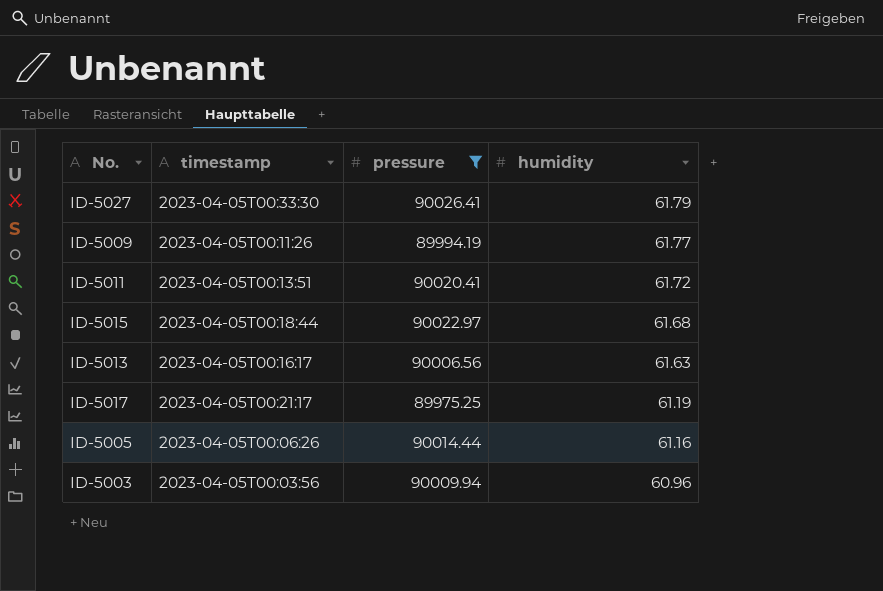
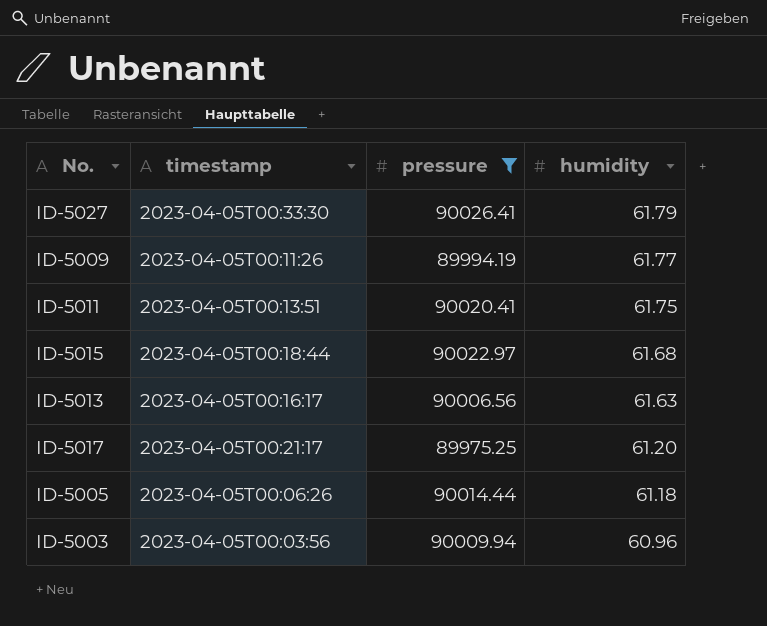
ID-5011 | humidity: 61.72 -> 61.75
ID-5017 | humidity: 61.19 -> 61.20
ID-5005 | humidity: 61.16 -> 61.18

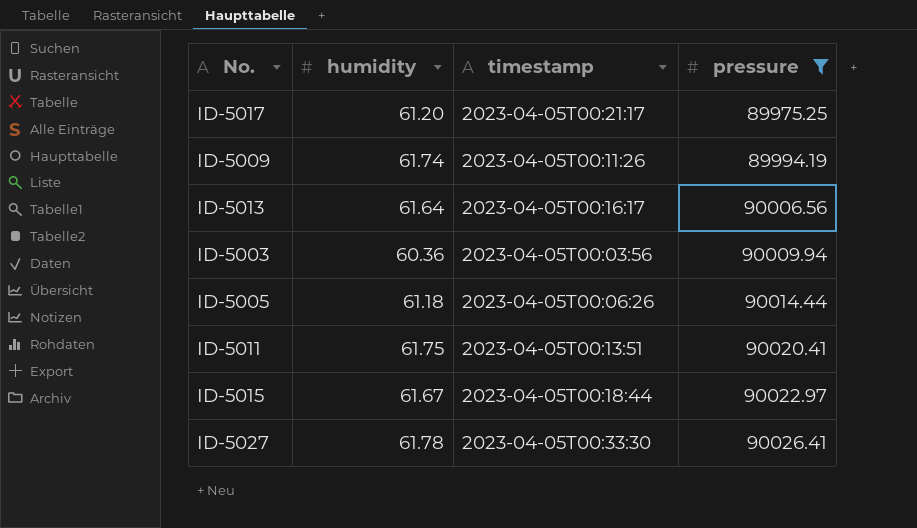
row order: humidity descending -> pressure ascending
column humidity | position: 4 -> 2
ID-5009 | humidity: 61.77 -> 61.74
ID-5013 | humidity: 61.63 -> 61.64
ID-5003 | humidity: 60.96 -> 60.36
ID-5015 | humidity: 61.68 -> 61.67
ID-5027 | humidity: 61.79 -> 61.78

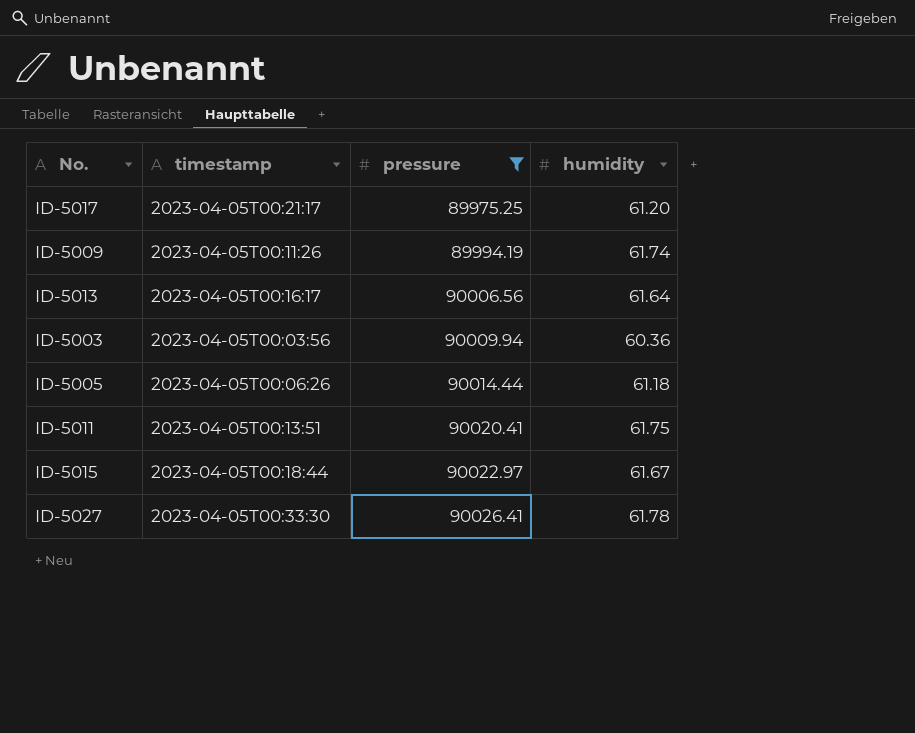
column humidity | position: 2 -> 4

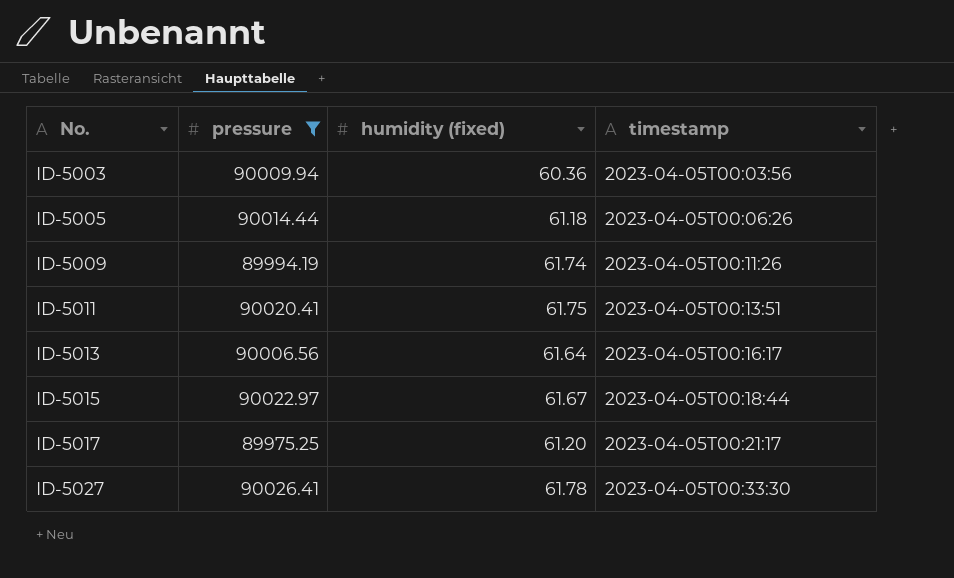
row order: pressure ascending -> No. ascending
column name: humidity -> humidity (fixed)
column timestamp | position: 2 -> 4

